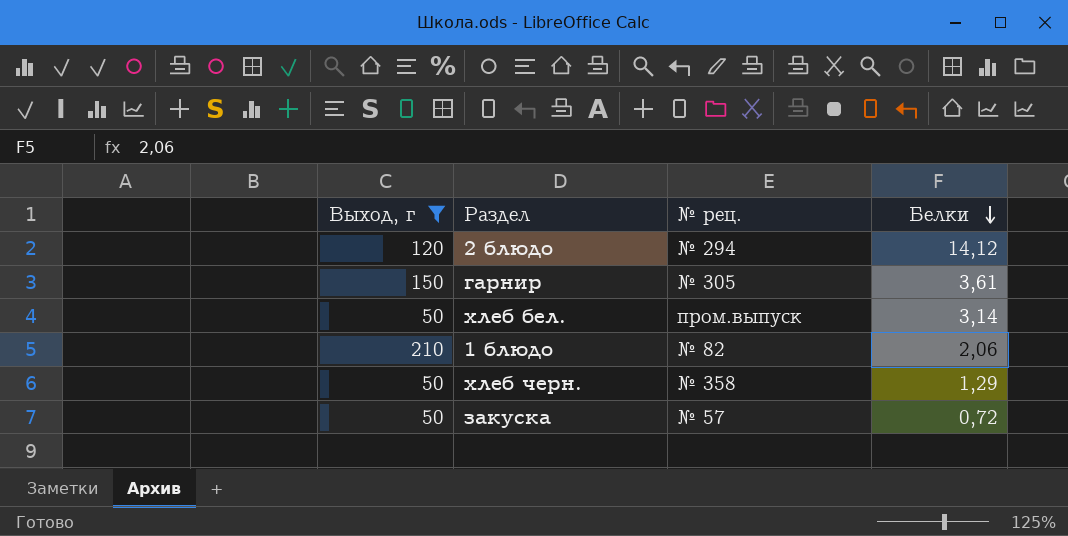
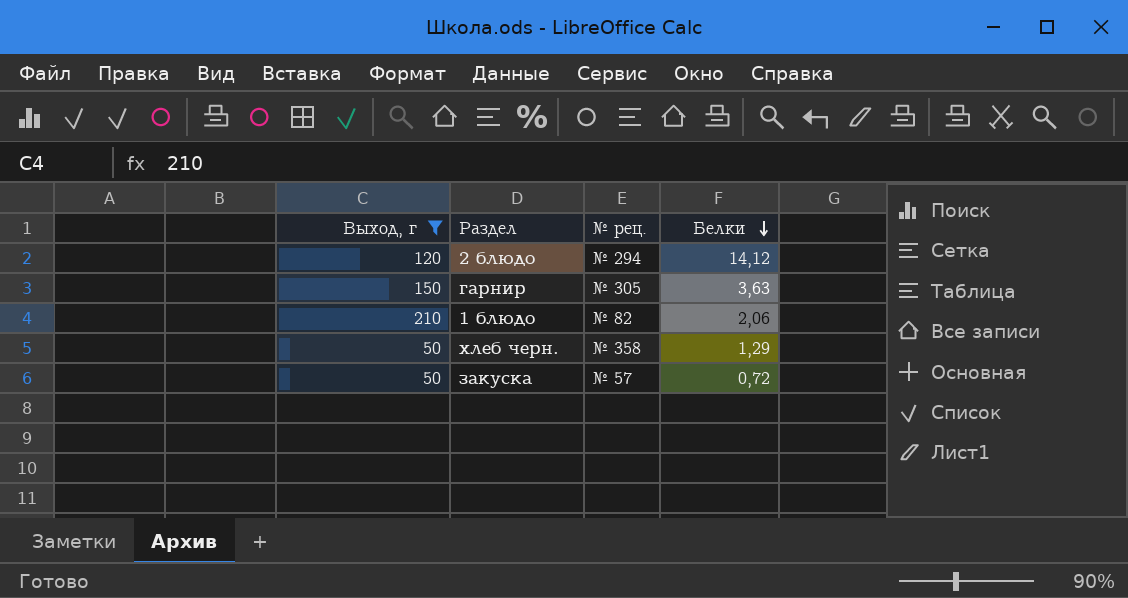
row хлеб бел.: 50 | пром.выпуск | 3,14 -> none
гарнир | Белки: 3,61 -> 3,63

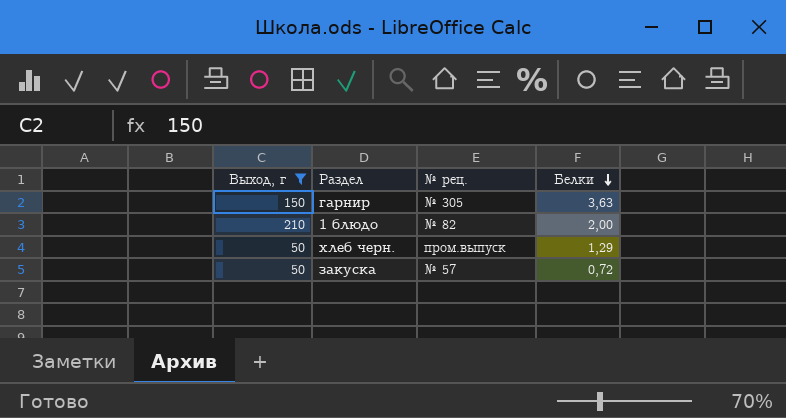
row 2 блюдо: 120 | № 294 | 14,12 -> none
1 блюдо | Белки: 2,06 -> 2,00
хлеб черн. | № рец.: № 358 -> пром.выпуск

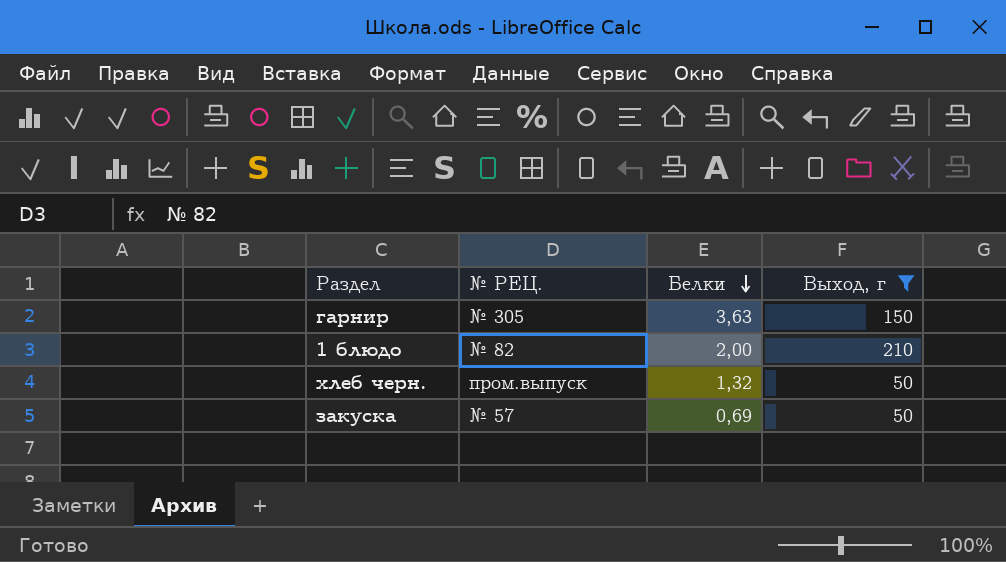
column name: № рец. -> № РЕЦ.
column Выход, г | position: 1 -> 4
хлеб черн. | Белки: 1,29 -> 1,32
закуска | Белки: 0,72 -> 0,69

